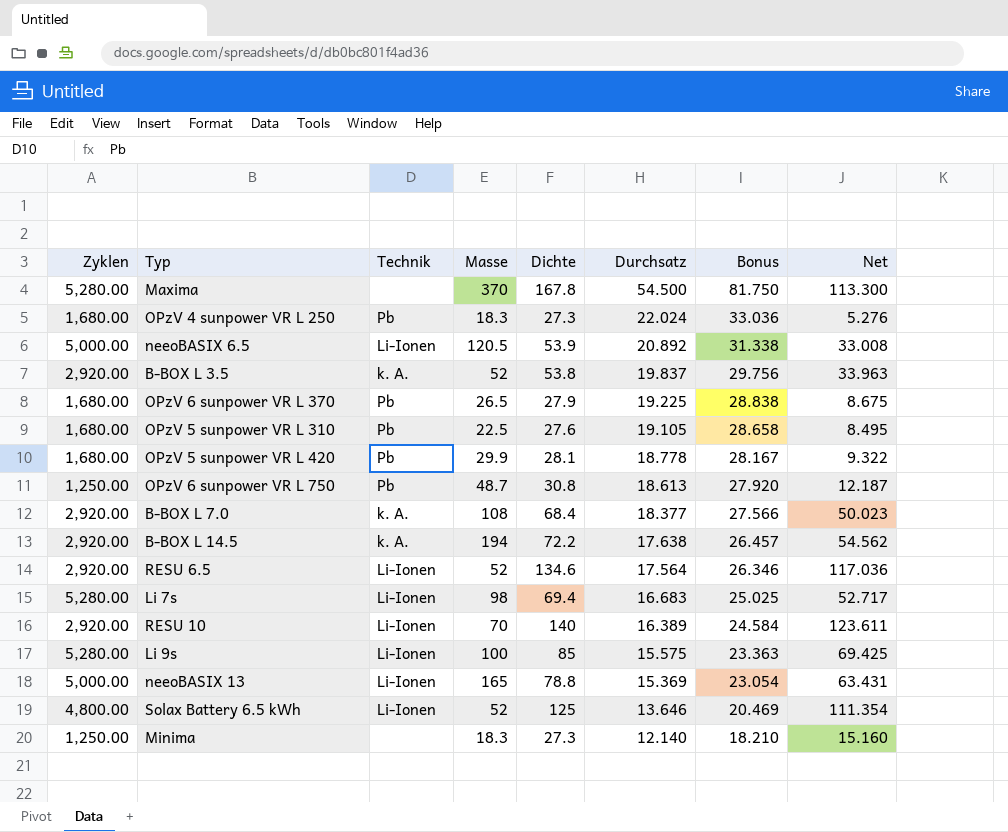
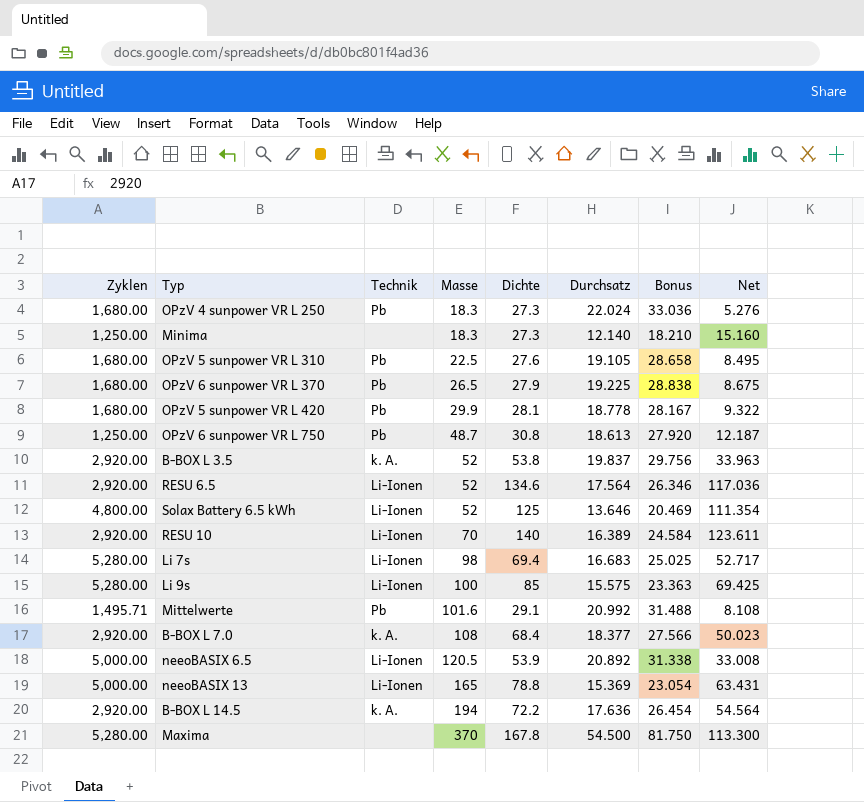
row order: Durchsatz descending -> Masse ascending
row Mittelwerte: none -> 1,495.71 | Pb | 101.6 | 29.1 | 20.992 | 31.488 | 8.108
B-BOX L 14.5 | Durchsatz: 17.638 -> 17.636
B-BOX L 14.5 | Bonus: 26.457 -> 26.454
B-BOX L 14.5 | Net: 54.562 -> 54.564

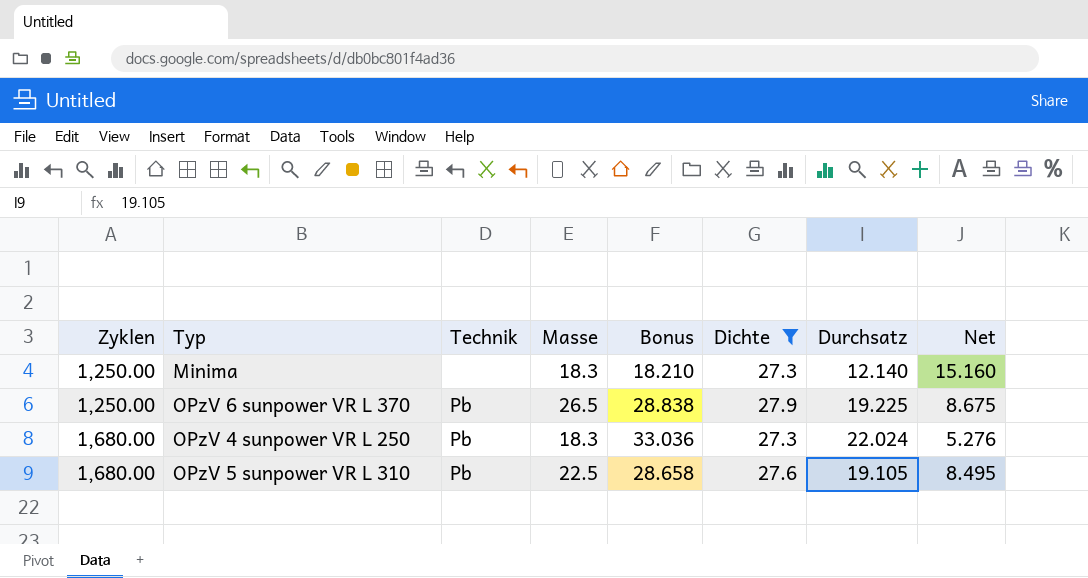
filter: none -> Dichte <= 27.9
row order: Masse ascending -> Zyklen ascending
column Bonus | position: 7 -> 5
OPzV 6 sunpower VR L 370 | Zyklen: 1,680.00 -> 1,250.00

